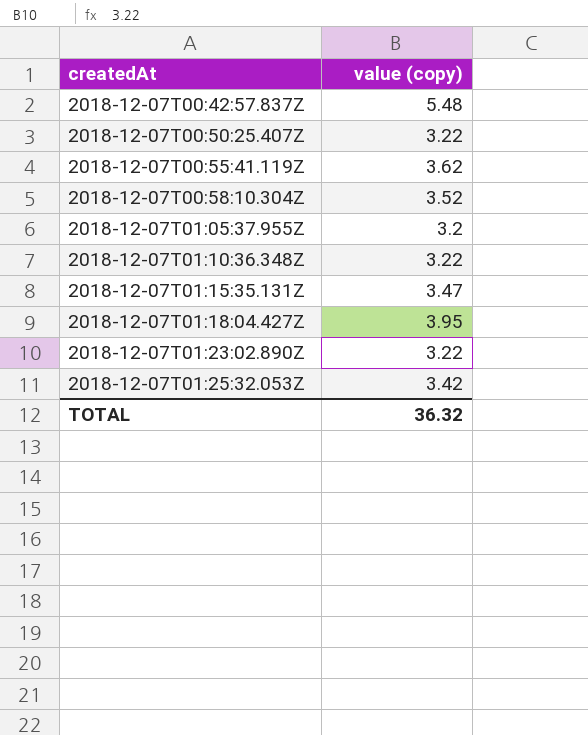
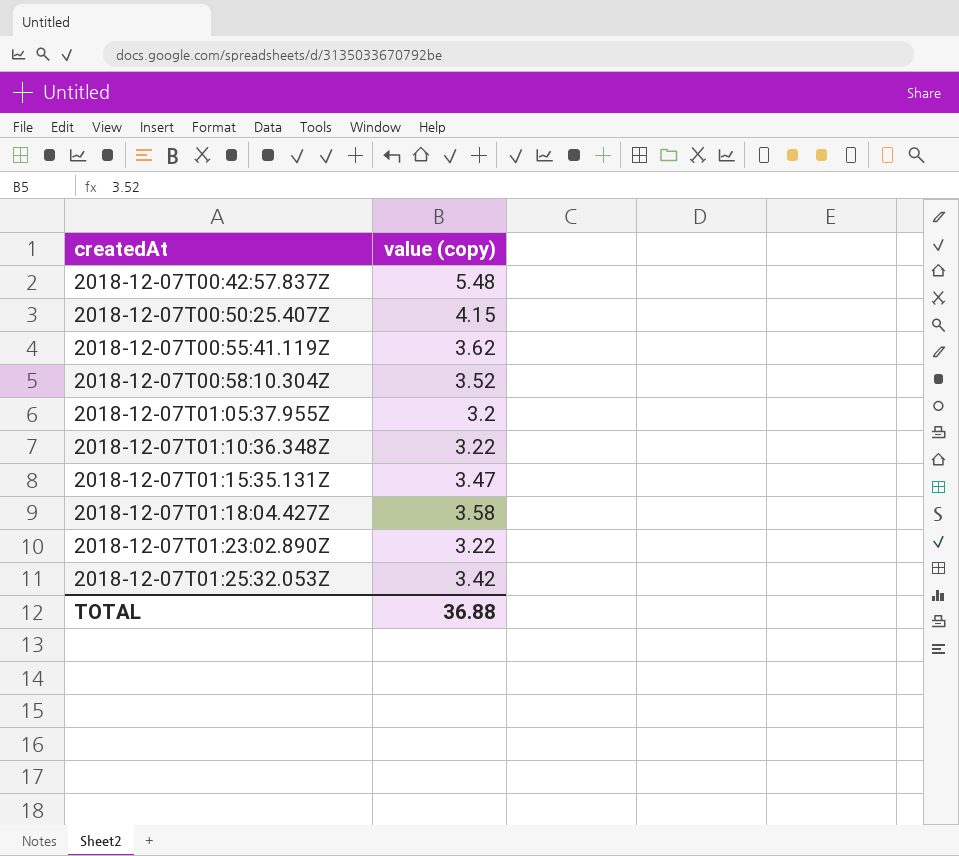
2018-12-07T00:50:25.407Z | value (copy): 3.22 -> 4.15
2018-12-07T01:18:04.427Z | value (copy): 3.95 -> 3.58
TOTAL | value (copy): 36.32 -> 36.88

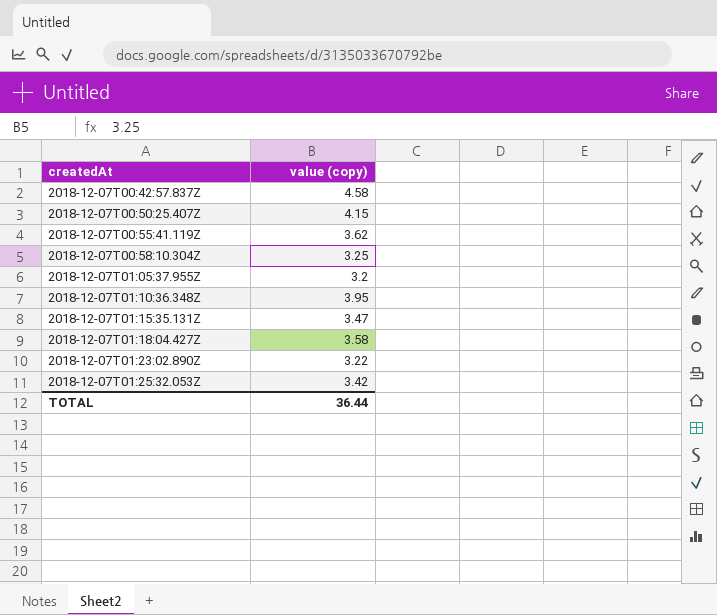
2018-12-07T00:42:57.837Z | value (copy): 5.48 -> 4.58
2018-12-07T00:58:10.304Z | value (copy): 3.52 -> 3.25
2018-12-07T01:10:36.348Z | value (copy): 3.22 -> 3.95
TOTAL | value (copy): 36.88 -> 36.44

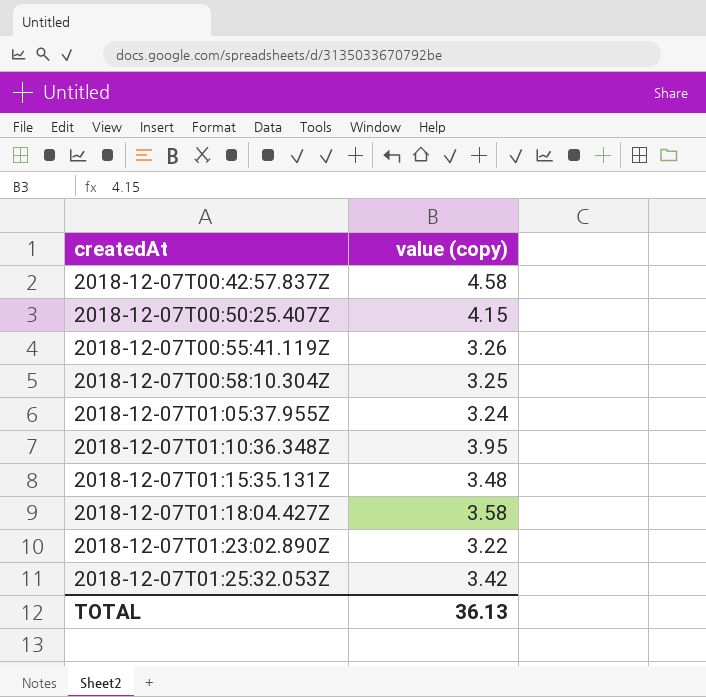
2018-12-07T00:55:41.119Z | value (copy): 3.62 -> 3.26
2018-12-07T01:05:37.955Z | value (copy): 3.2 -> 3.24
2018-12-07T01:15:35.131Z | value (copy): 3.47 -> 3.48
TOTAL | value (copy): 36.44 -> 36.13

